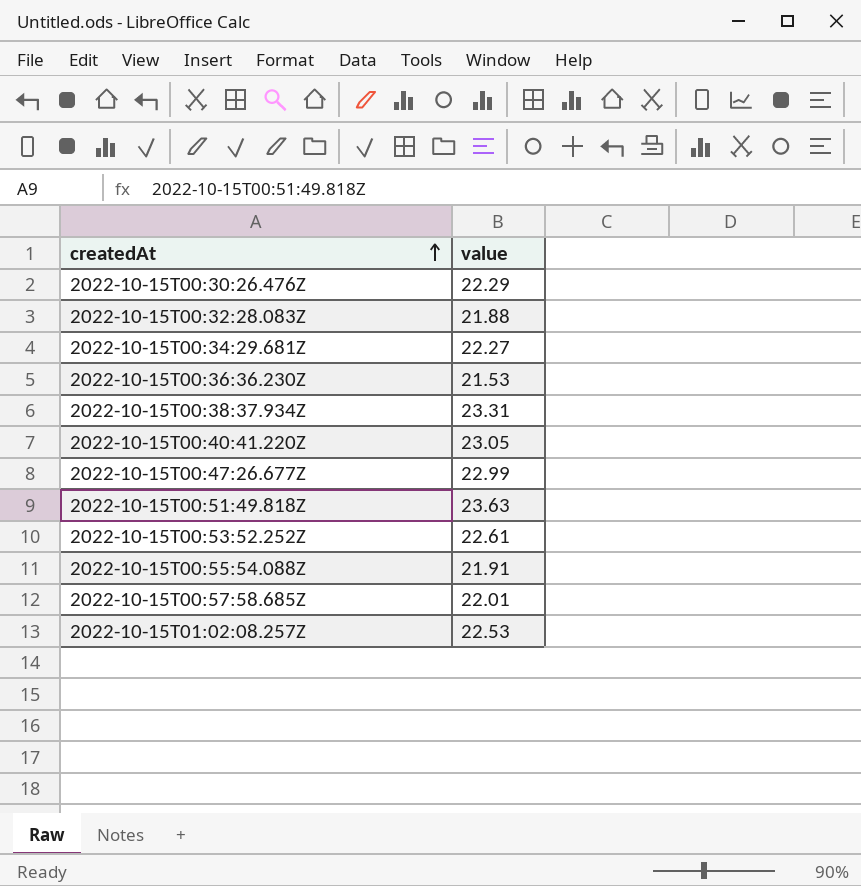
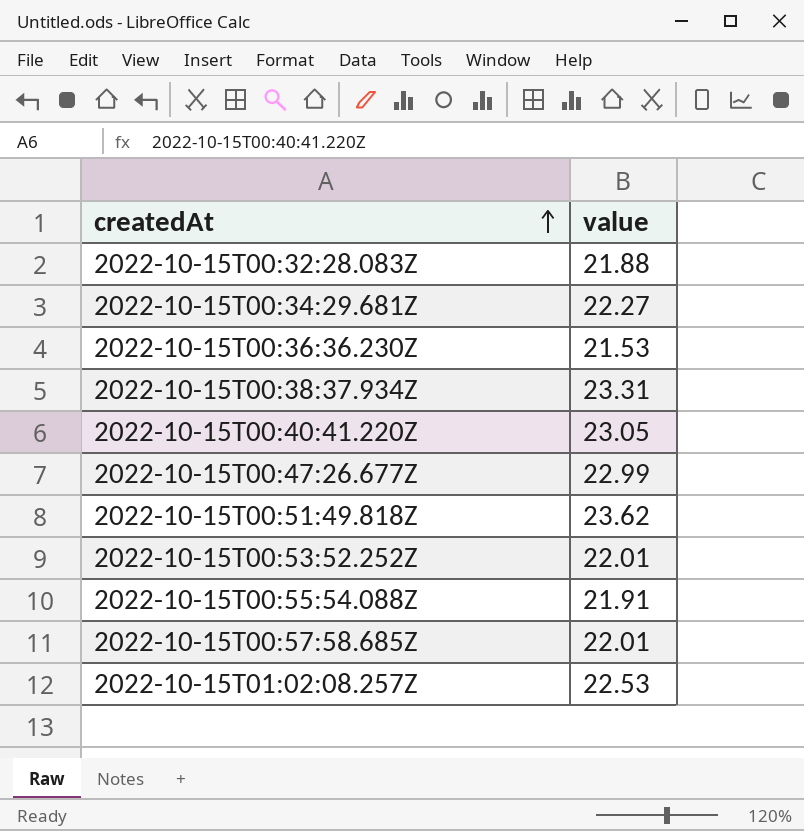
row 2022-10-15T00:30:26.476Z: 22.29 -> none
2022-10-15T00:51:49.818Z | value: 23.63 -> 23.62
2022-10-15T00:53:52.252Z | value: 22.61 -> 22.01

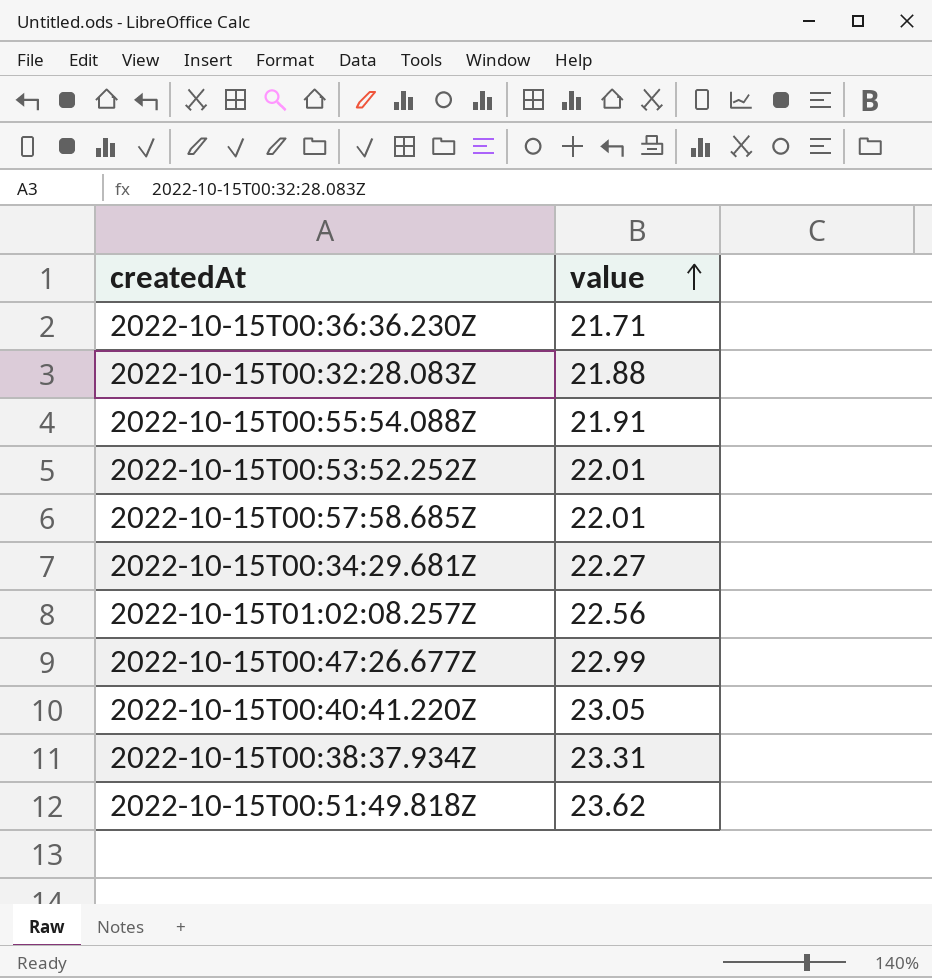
row order: createdAt ascending -> value ascending
2022-10-15T00:36:36.230Z | value: 21.53 -> 21.71
2022-10-15T01:02:08.257Z | value: 22.53 -> 22.56

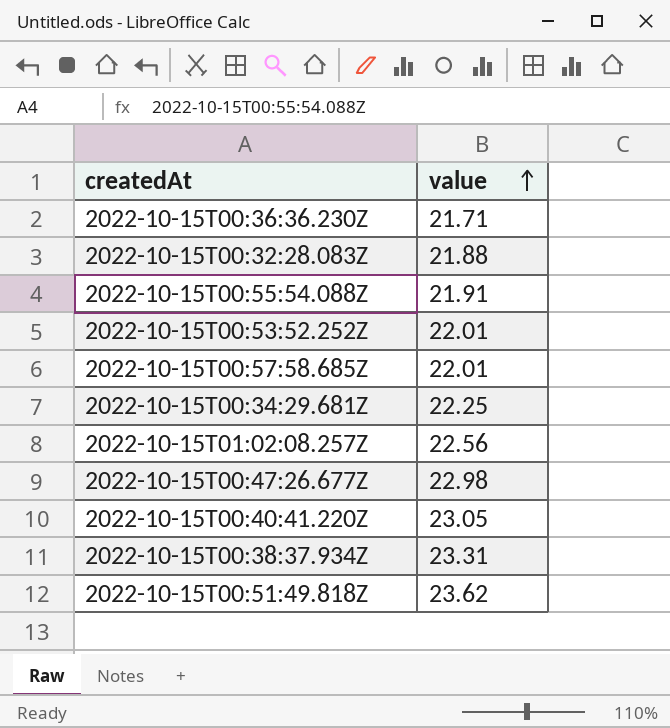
2022-10-15T00:34:29.681Z | value: 22.27 -> 22.25
2022-10-15T00:47:26.677Z | value: 22.99 -> 22.98

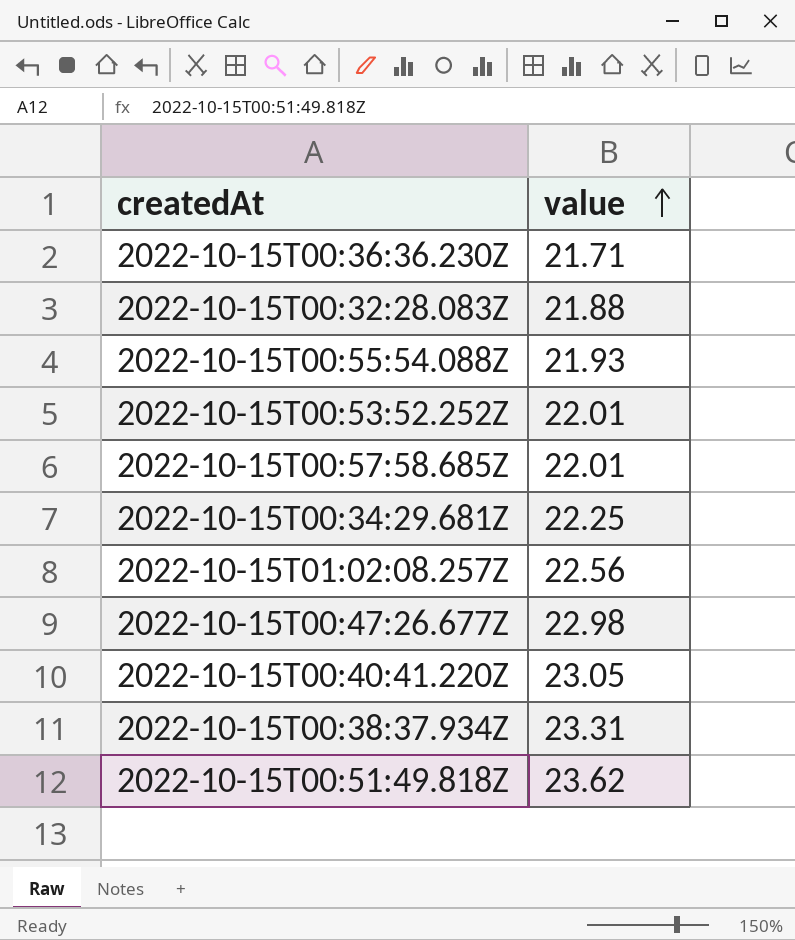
2022-10-15T00:55:54.088Z | value: 21.91 -> 21.93

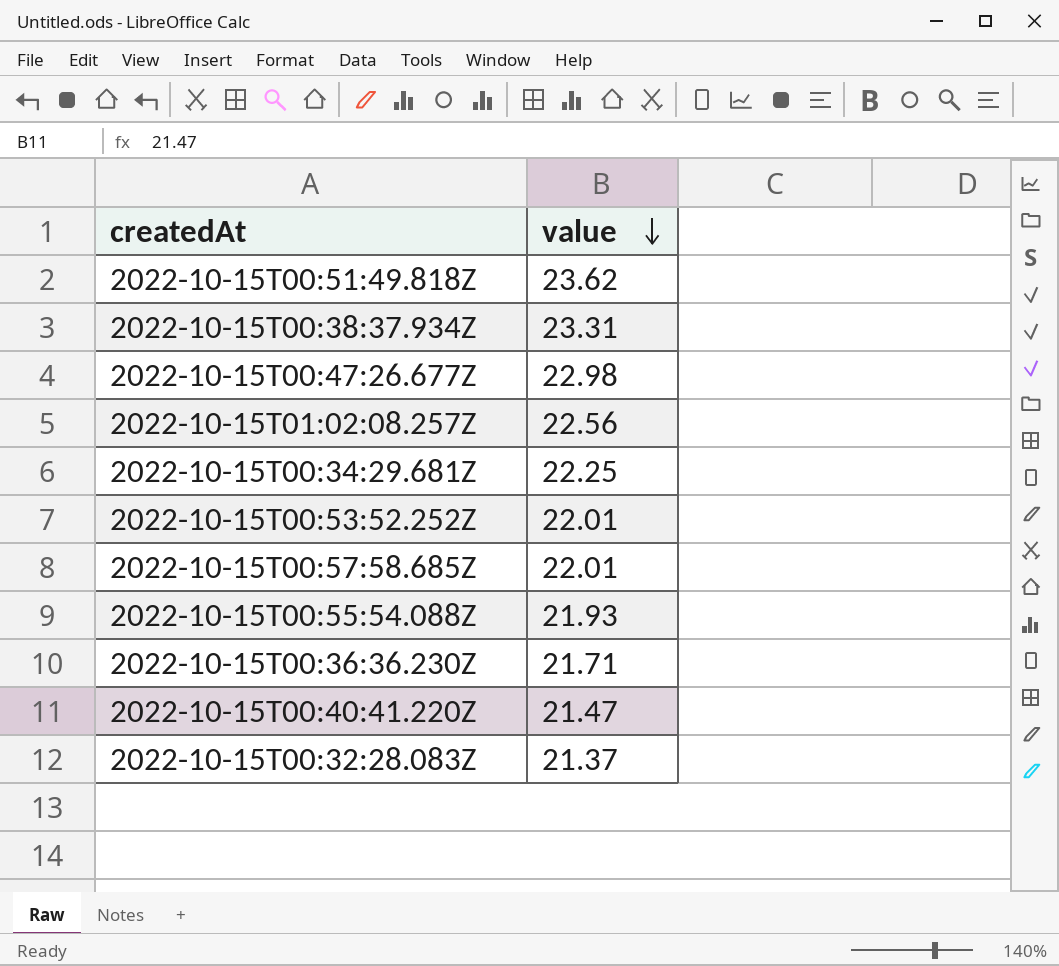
row order: value ascending -> value descending
2022-10-15T00:40:41.220Z | value: 23.05 -> 21.47
2022-10-15T00:32:28.083Z | value: 21.88 -> 21.37

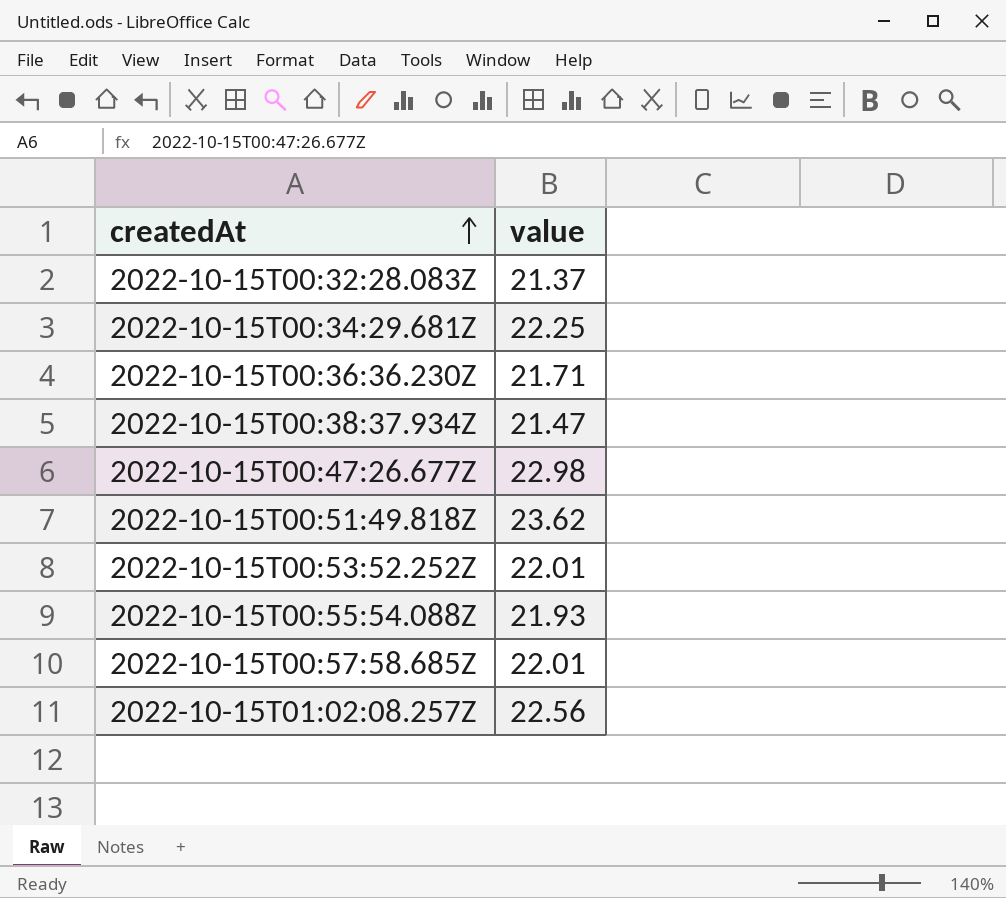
row order: value descending -> createdAt ascending
row 2022-10-15T00:40:41.220Z: 21.47 -> none
2022-10-15T00:38:37.934Z | value: 23.31 -> 21.47

